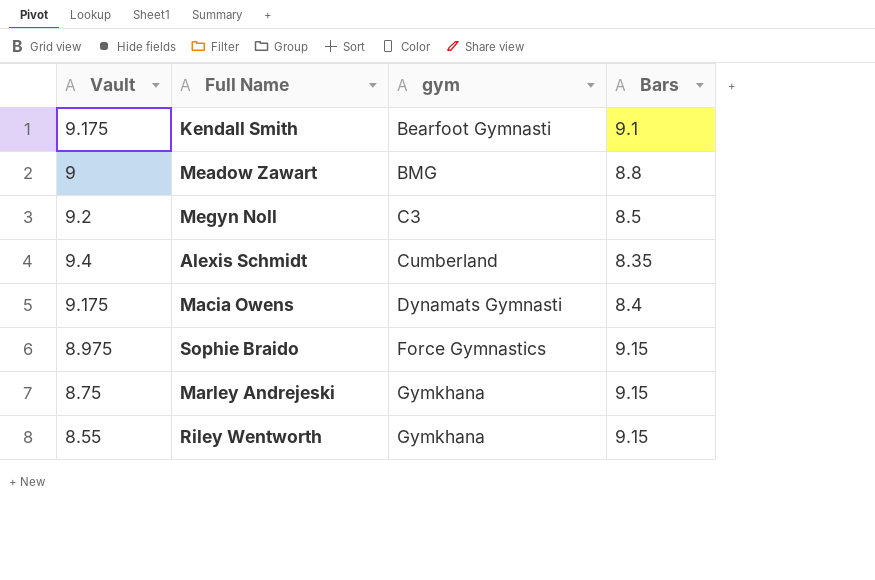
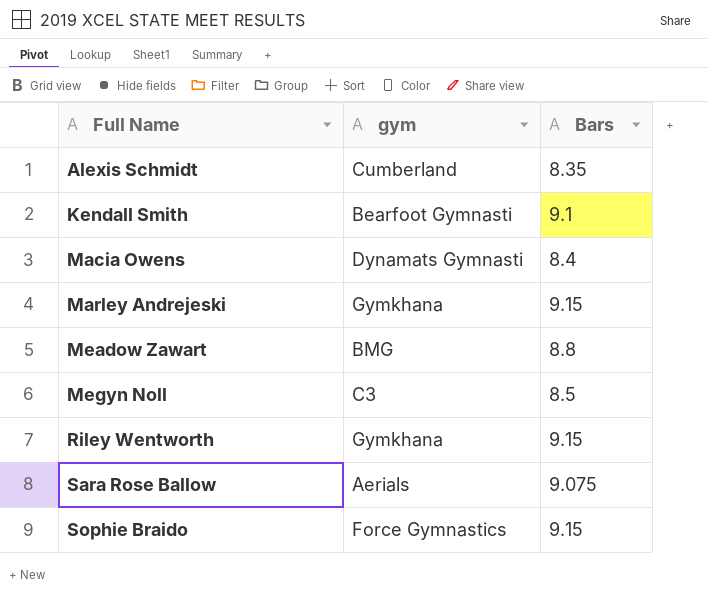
row order: gym ascending -> Full Name ascending
column Vault | position: 1 -> none
row Sara Rose Ballow: none -> Aerials | 9.075

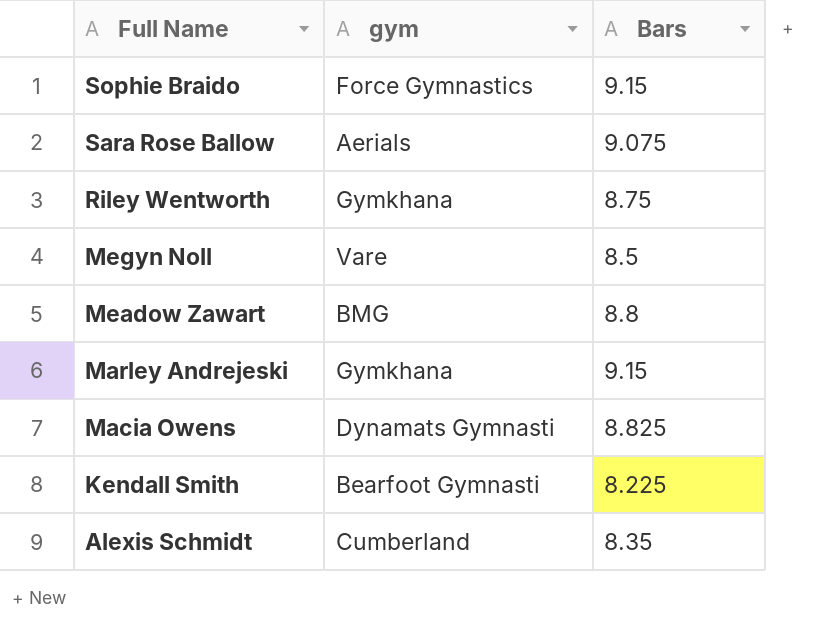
row order: Full Name ascending -> Full Name descending
Riley Wentworth | Bars: 9.15 -> 8.75
Megyn Noll | gym: C3 -> Vare
Macia Owens | Bars: 8.4 -> 8.825
Kendall Smith | Bars: 9.1 -> 8.225

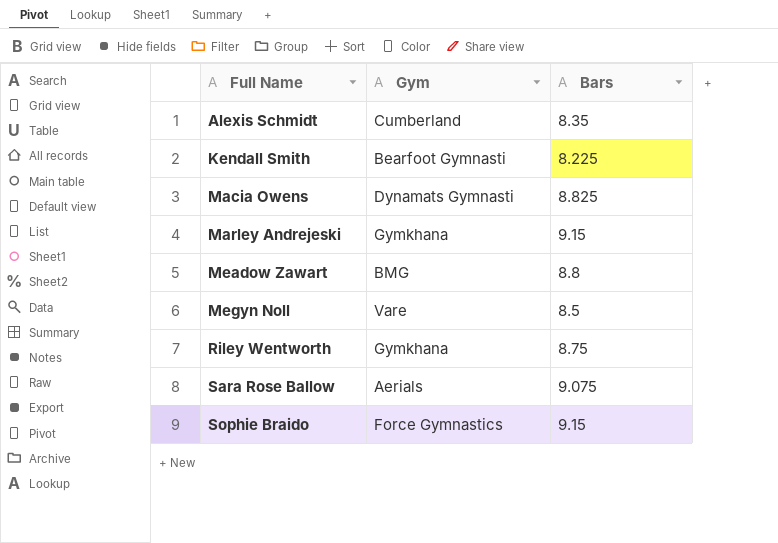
row order: Full Name descending -> Full Name ascending
column name: gym -> Gym

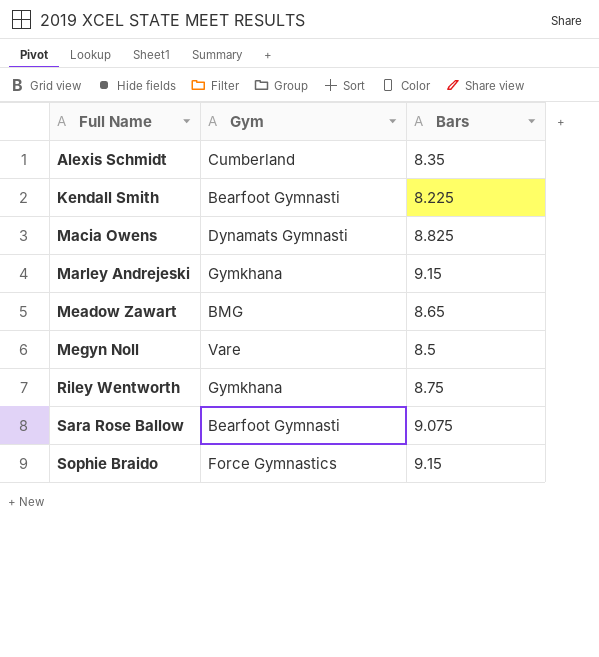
Meadow Zawart | Bars: 8.8 -> 8.65
Sara Rose Ballow | Gym: Aerials -> Bearfoot Gymnasti

